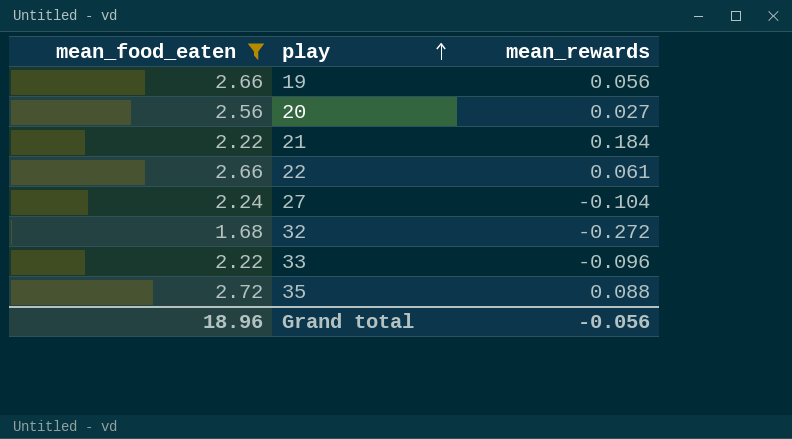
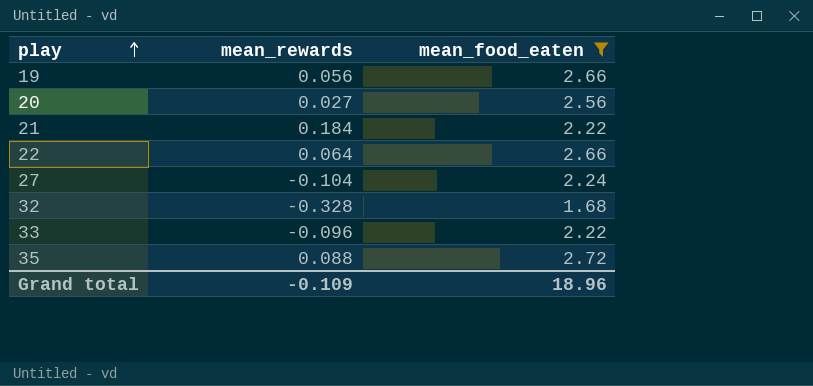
column mean_food_eaten | position: 1 -> 3
22 | mean_rewards: 0.061 -> 0.064
32 | mean_rewards: -0.272 -> -0.328
Grand total | mean_rewards: -0.056 -> -0.109

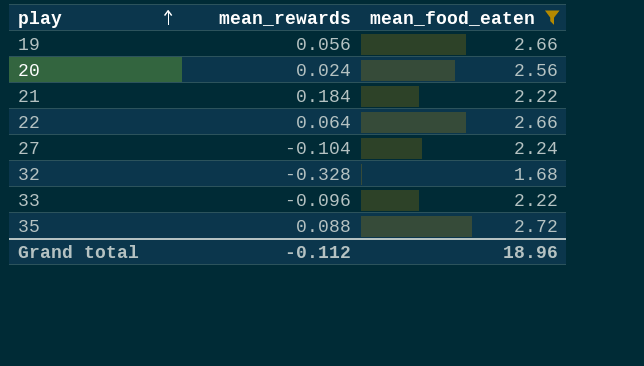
20 | mean_rewards: 0.027 -> 0.024
Grand total | mean_rewards: -0.109 -> -0.112

